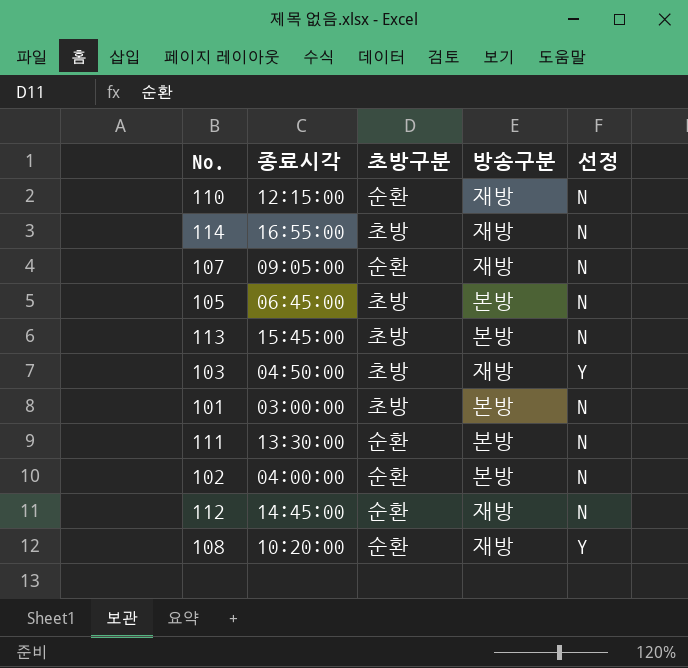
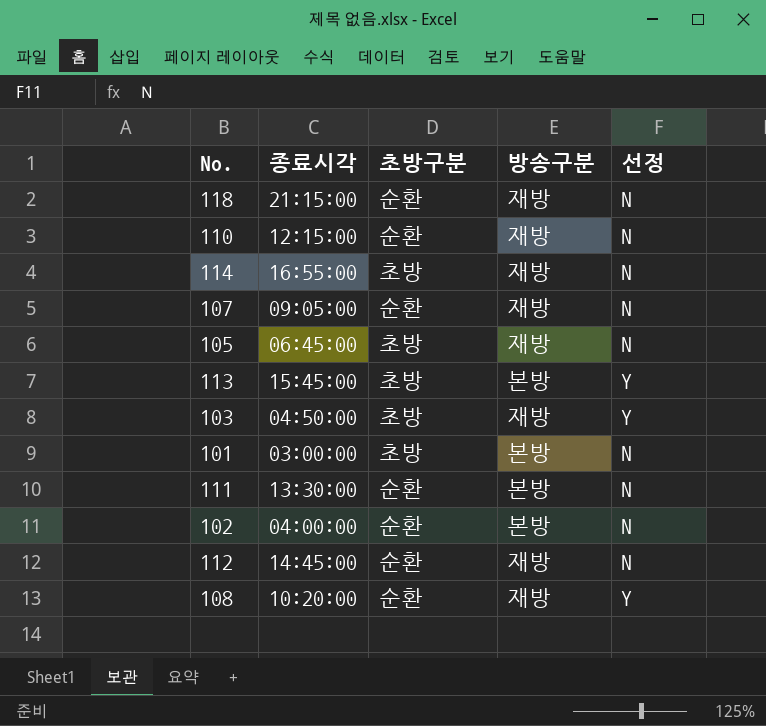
row 118: none -> 21:15:00 | 순환 | 재방 | N
105 | 방송구분: 본방 -> 재방
113 | 선정: N -> Y

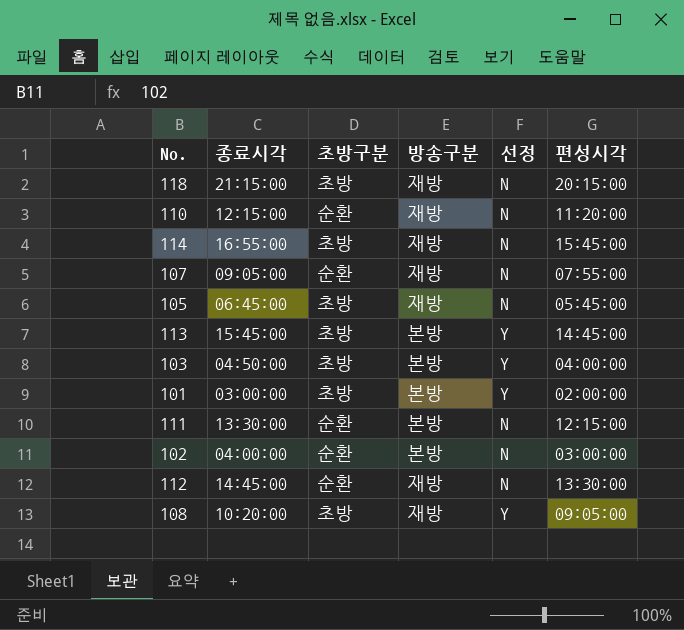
column 편성시각 | position: none -> 6
118 | 초방구분: 순환 -> 초방
103 | 방송구분: 재방 -> 본방
101 | 선정: N -> Y
108 | 초방구분: 순환 -> 초방

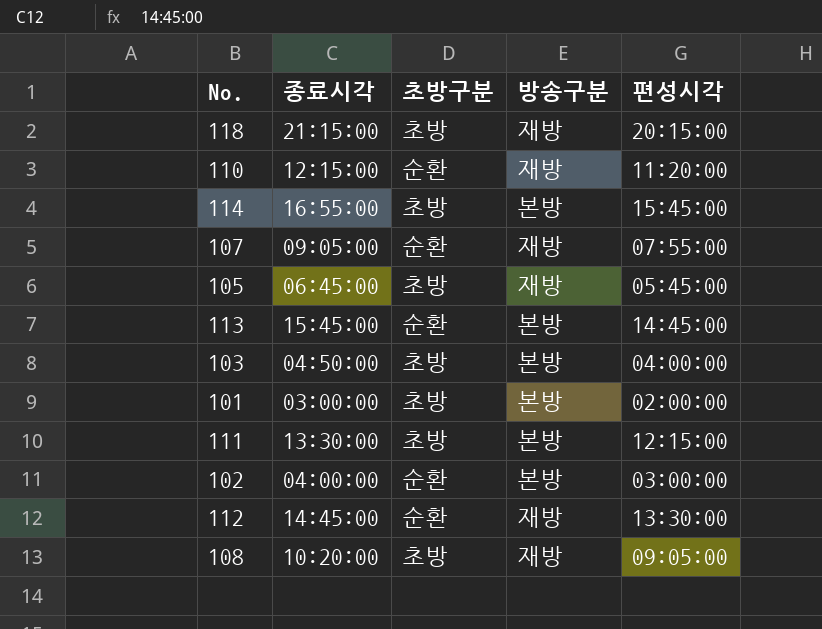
column 선정 | position: 5 -> none
114 | 방송구분: 재방 -> 본방
113 | 초방구분: 초방 -> 순환
111 | 초방구분: 순환 -> 초방

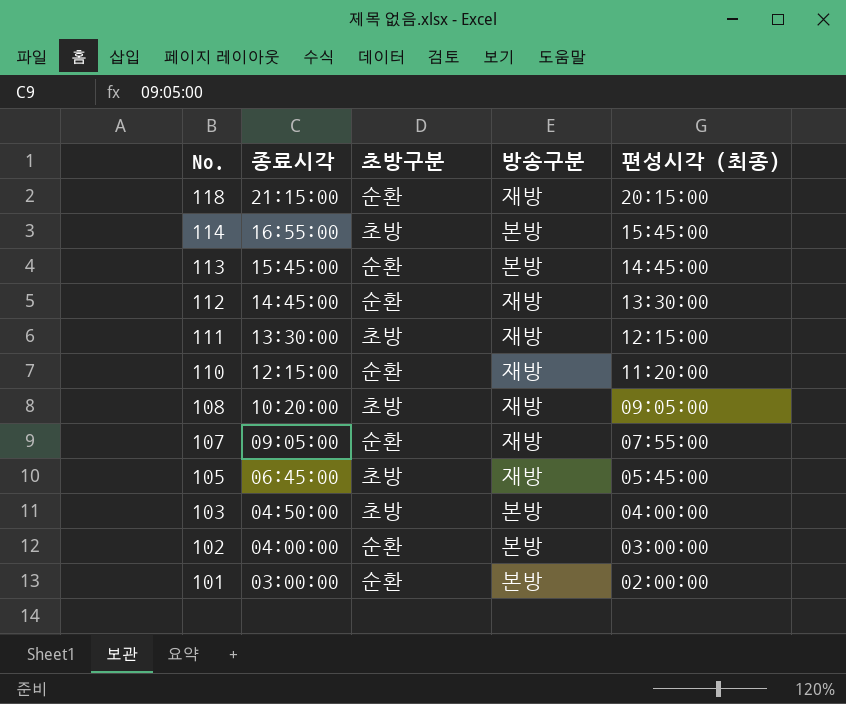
row order: none -> No. descending
column name: 편성시각 -> 편성시각 (최종)
118 | 초방구분: 초방 -> 순환
111 | 방송구분: 본방 -> 재방
101 | 초방구분: 초방 -> 순환

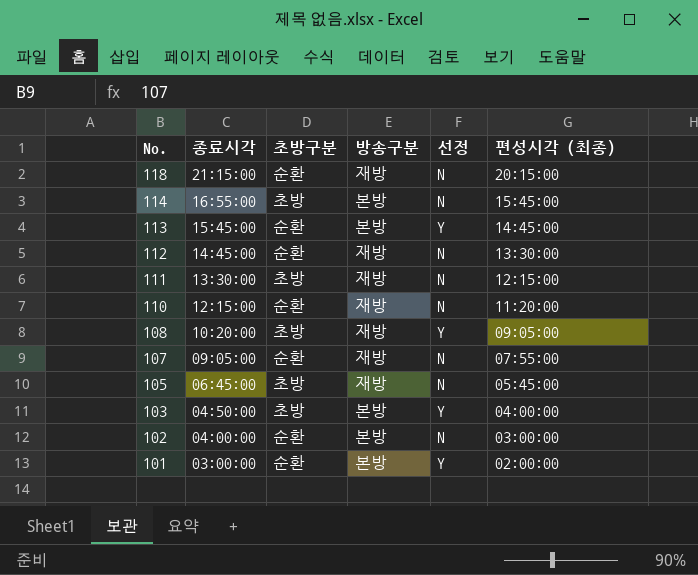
column 선정 | position: none -> 5

